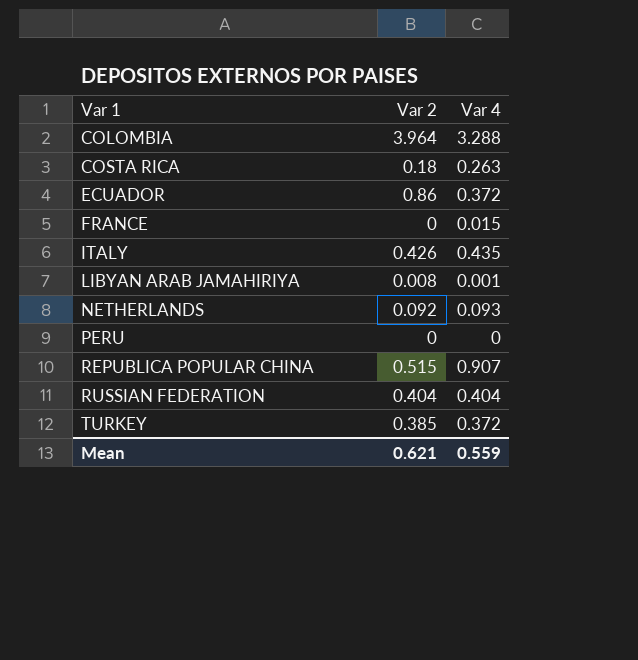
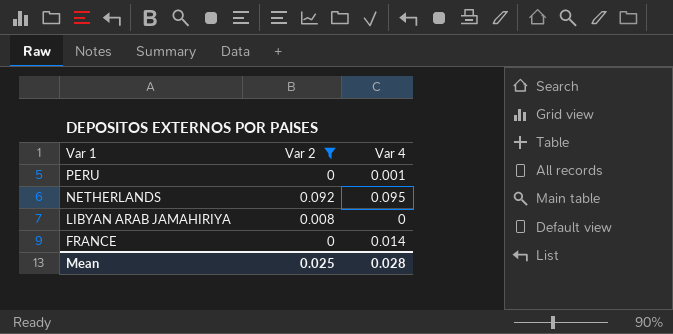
filter: none -> Var 2 <= 0.092
row order: Var 1 ascending -> Var 1 descending
PERU | Var 4: 0 -> 0.001
NETHERLANDS | Var 4: 0.093 -> 0.095
LIBYAN ARAB JAMAHIRIYA | Var 4: 0.001 -> 0
FRANCE | Var 4: 0.015 -> 0.014
Mean | Var 2: 0.621 -> 0.025
Mean | Var 4: 0.559 -> 0.028

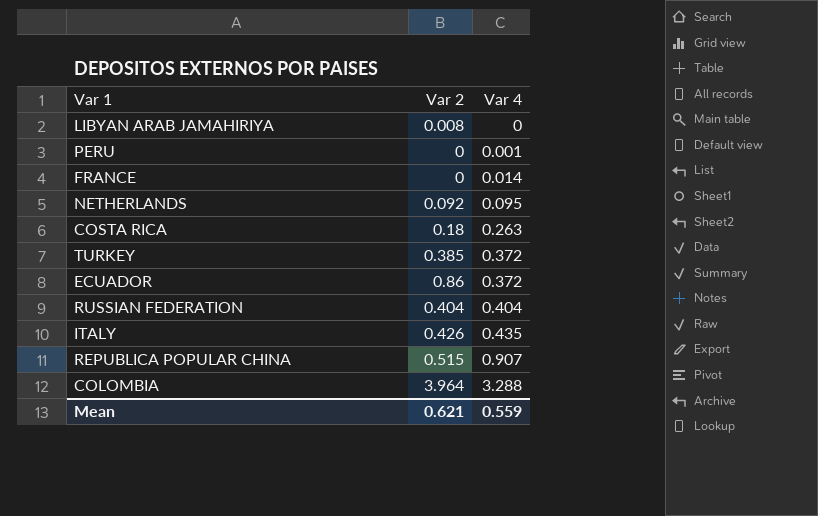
filter: Var 2 <= 0.092 -> none
row order: Var 1 descending -> Var 4 ascending
Mean | Var 2: 0.025 -> 0.621
Mean | Var 4: 0.028 -> 0.559

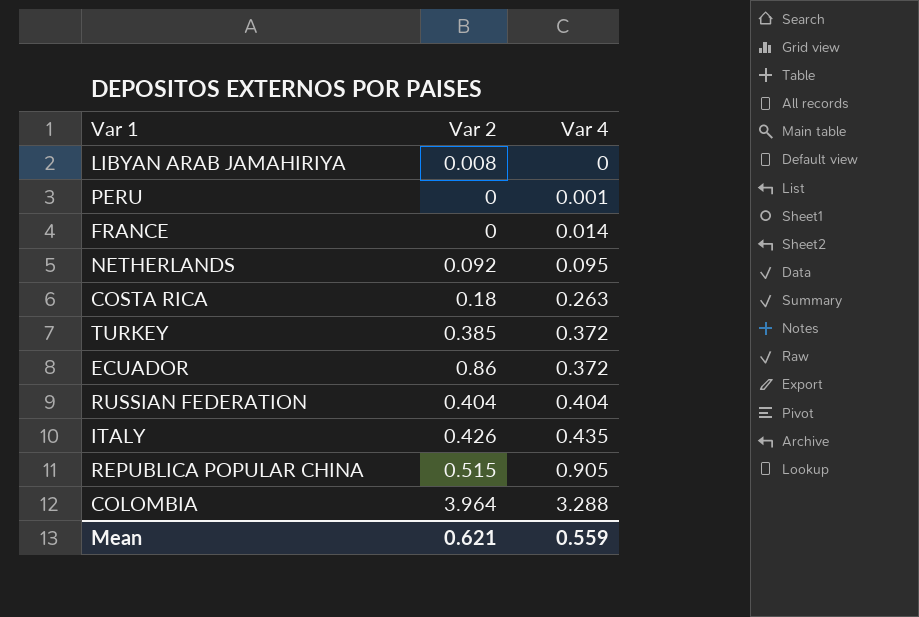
REPUBLICA POPULAR CHINA | Var 4: 0.907 -> 0.905

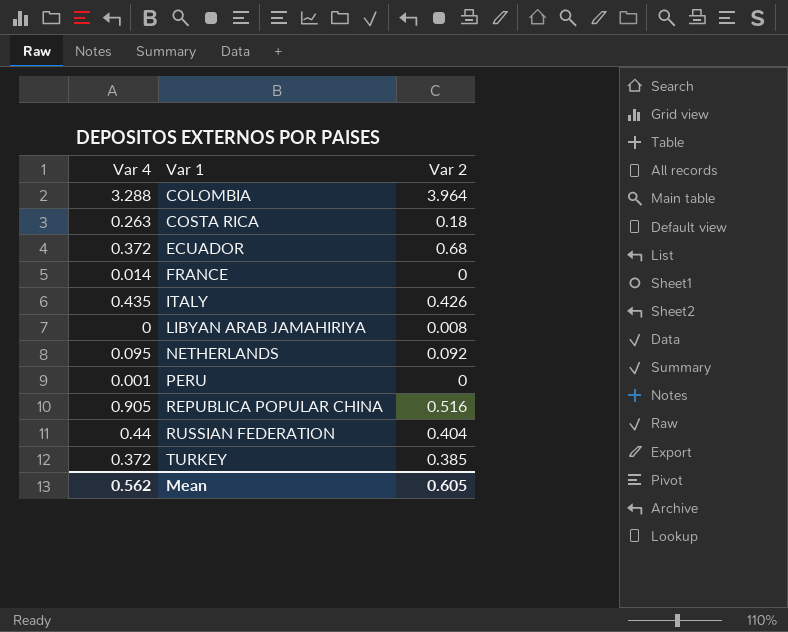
row order: Var 4 ascending -> Var 1 ascending
column Var 4 | position: 3 -> 1
ECUADOR | Var 2: 0.86 -> 0.68
REPUBLICA POPULAR CHINA | Var 2: 0.515 -> 0.516
RUSSIAN FEDERATION | Var 4: 0.404 -> 0.44
Mean | Var 4: 0.559 -> 0.562
Mean | Var 2: 0.621 -> 0.605

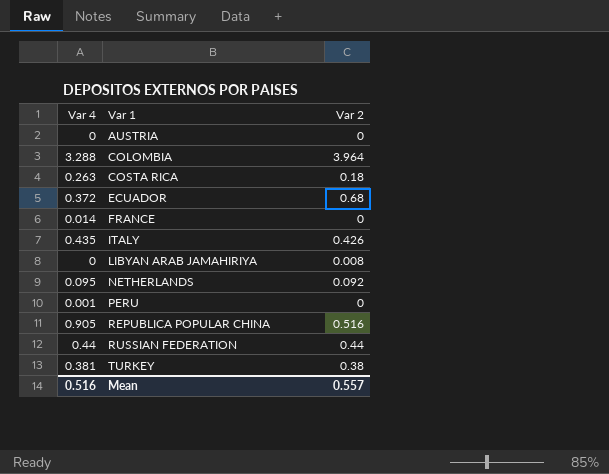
row AUSTRIA: none -> 0 | 0
RUSSIAN FEDERATION | Var 2: 0.404 -> 0.44
TURKEY | Var 4: 0.372 -> 0.381
TURKEY | Var 2: 0.385 -> 0.38
Mean | Var 4: 0.562 -> 0.516
Mean | Var 2: 0.605 -> 0.557

